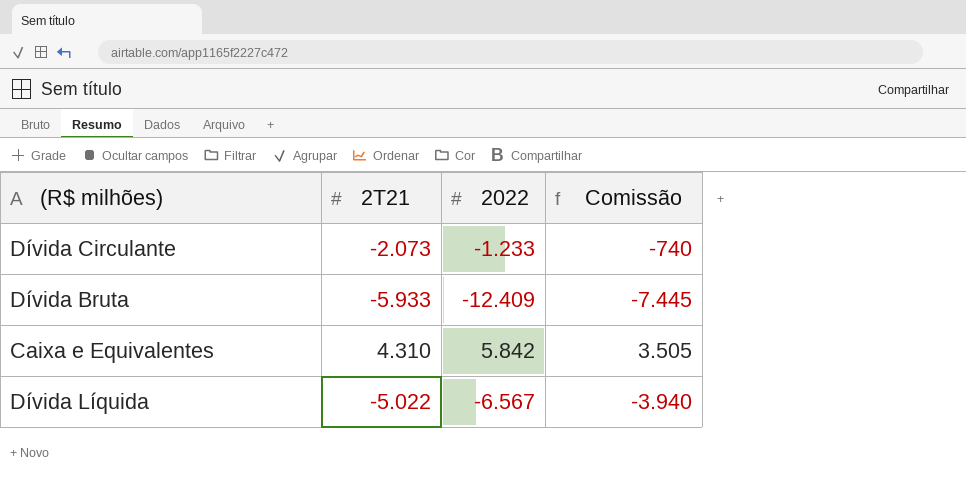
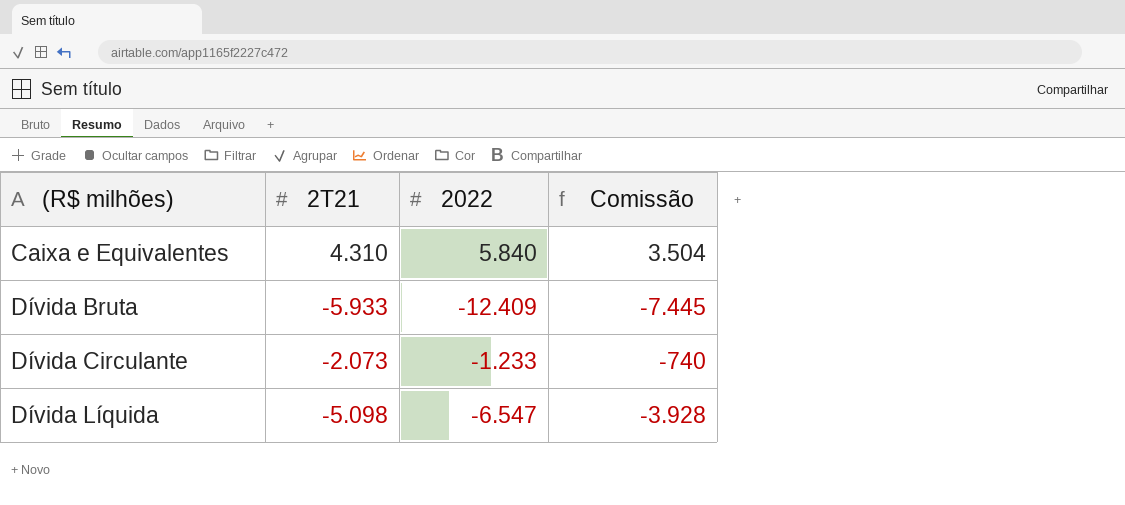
row order: none -> (R$ milhões) ascending
Caixa e Equivalentes | 2022: 5.842 -> 5.840
Caixa e Equivalentes | Comissão: 3.505 -> 3.504
Dívida Líquida | 2T21: -5.022 -> -5.098
Dívida Líquida | 2022: -6.567 -> -6.547
Dívida Líquida | Comissão: -3.940 -> -3.928

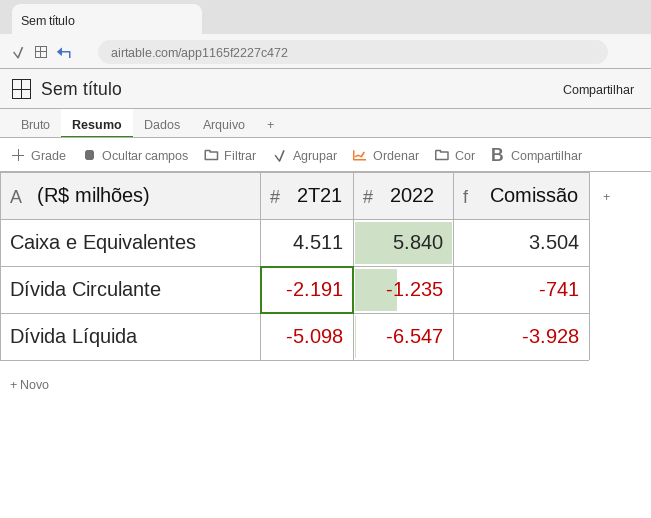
row Dívida Bruta: -5.933 | -12.409 | -7.445 -> none
Caixa e Equivalentes | 2T21: 4.310 -> 4.511
Dívida Circulante | 2T21: -2.073 -> -2.191
Dívida Circulante | 2022: -1.233 -> -1.235
Dívida Circulante | Comissão: -740 -> -741

